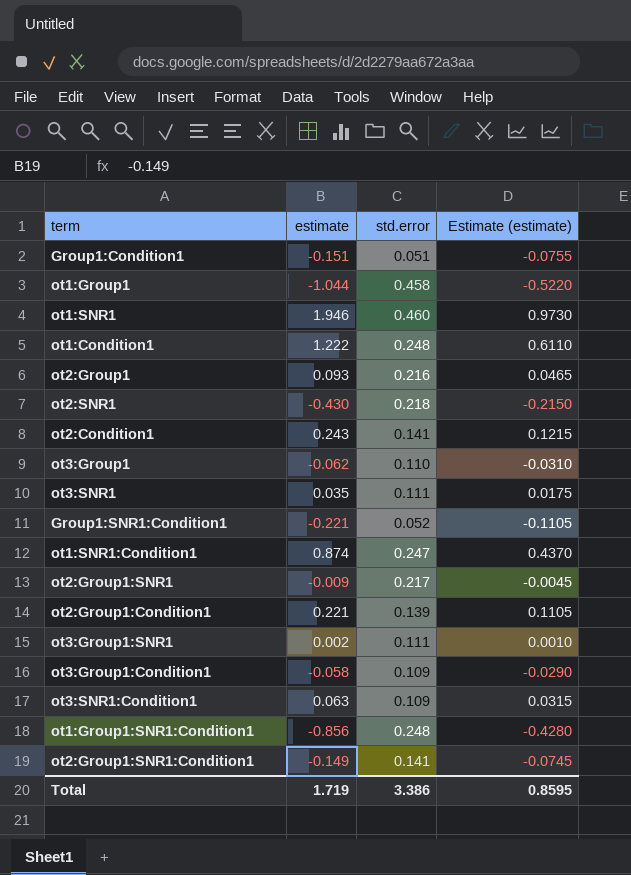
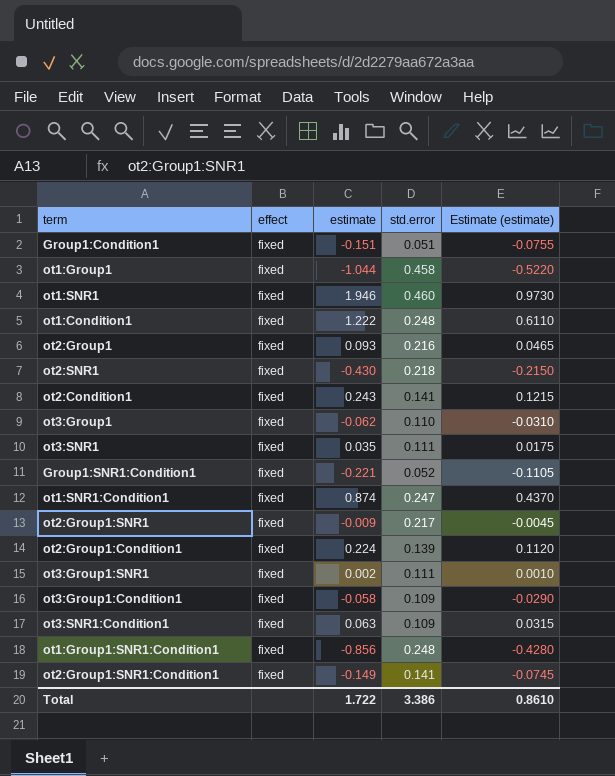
column effect | position: none -> 2
ot2:Group1:Condition1 | estimate: 0.221 -> 0.224
ot2:Group1:Condition1 | Estimate (estimate): 0.1105 -> 0.1120
Total | estimate: 1.719 -> 1.722
Total | Estimate (estimate): 0.8595 -> 0.8610

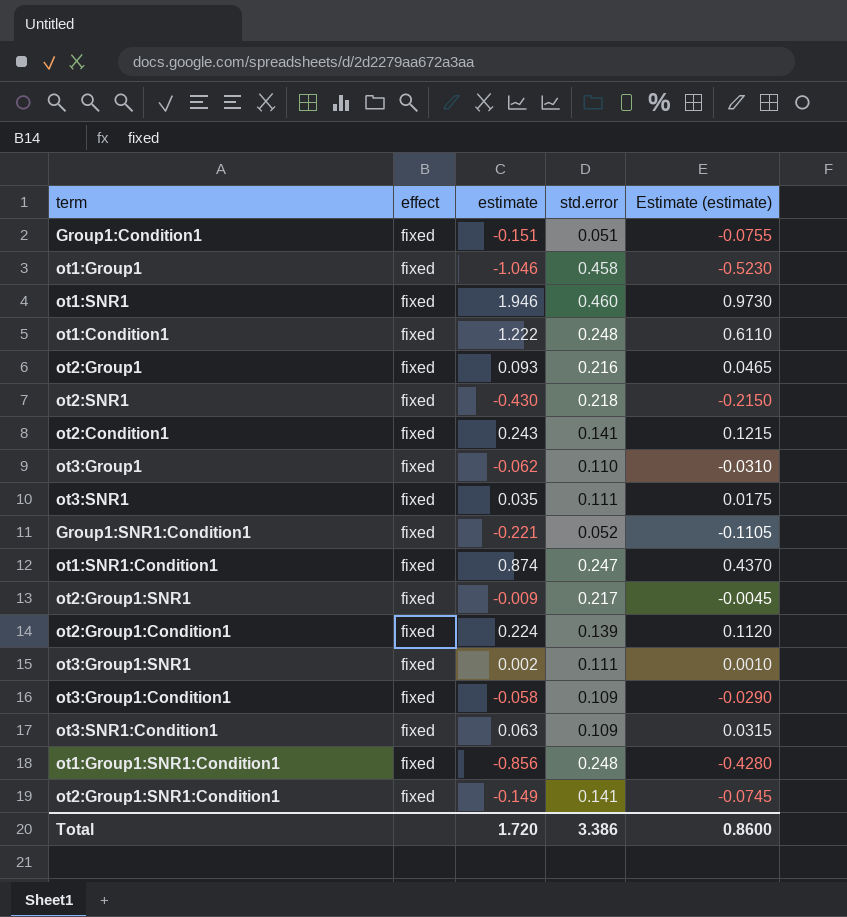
ot1:Group1 | estimate: -1.044 -> -1.046
ot1:Group1 | Estimate (estimate): -0.5220 -> -0.5230
Total | estimate: 1.722 -> 1.720
Total | Estimate (estimate): 0.8610 -> 0.8600

